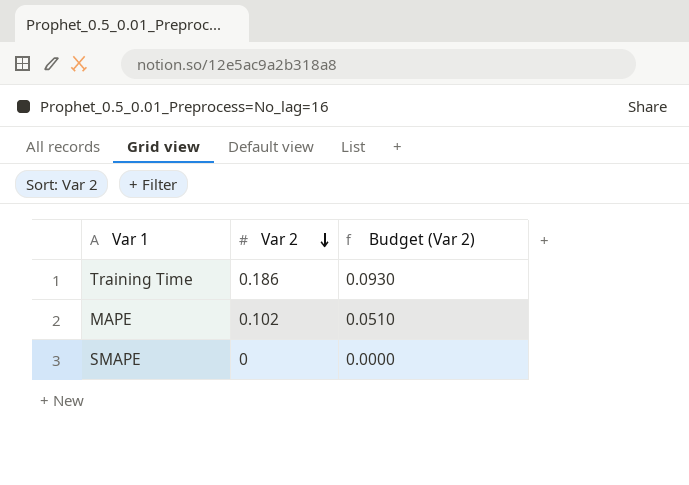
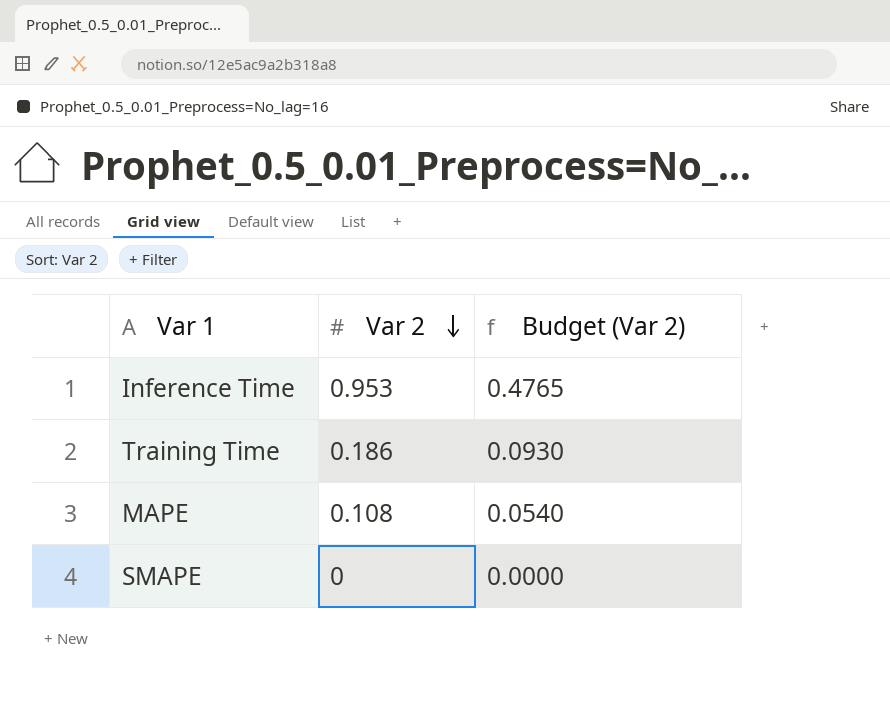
row Inference Time: none -> 0.953 | 0.4765
MAPE | Var 2: 0.102 -> 0.108
MAPE | Budget (Var 2): 0.0510 -> 0.0540

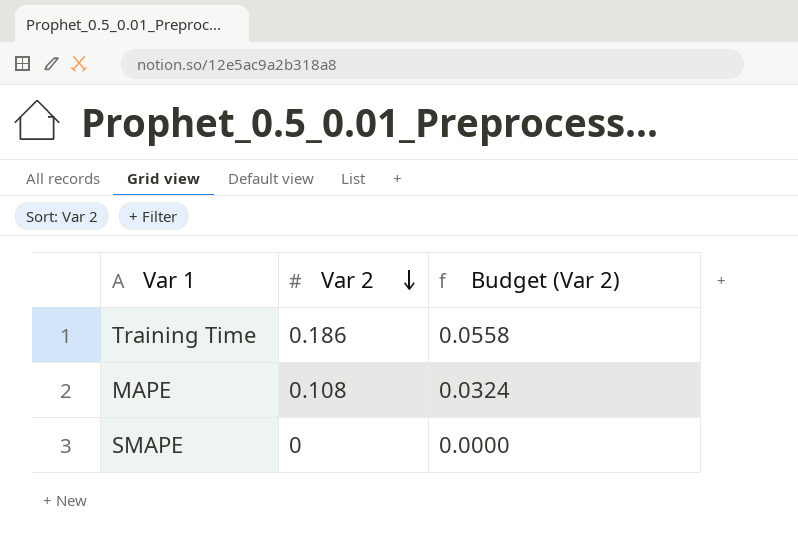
column Budget (Var 2) | formula: [Var 2] * 0.5 -> [Var 2] * 0.3
row Inference Time: 0.953 | 0.4765 -> none

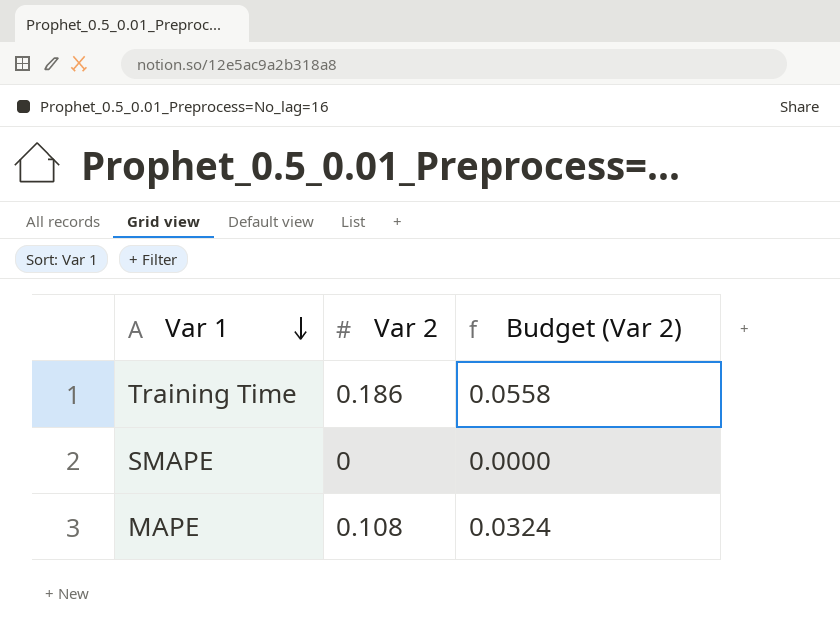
row order: Var 2 descending -> Var 1 descending

